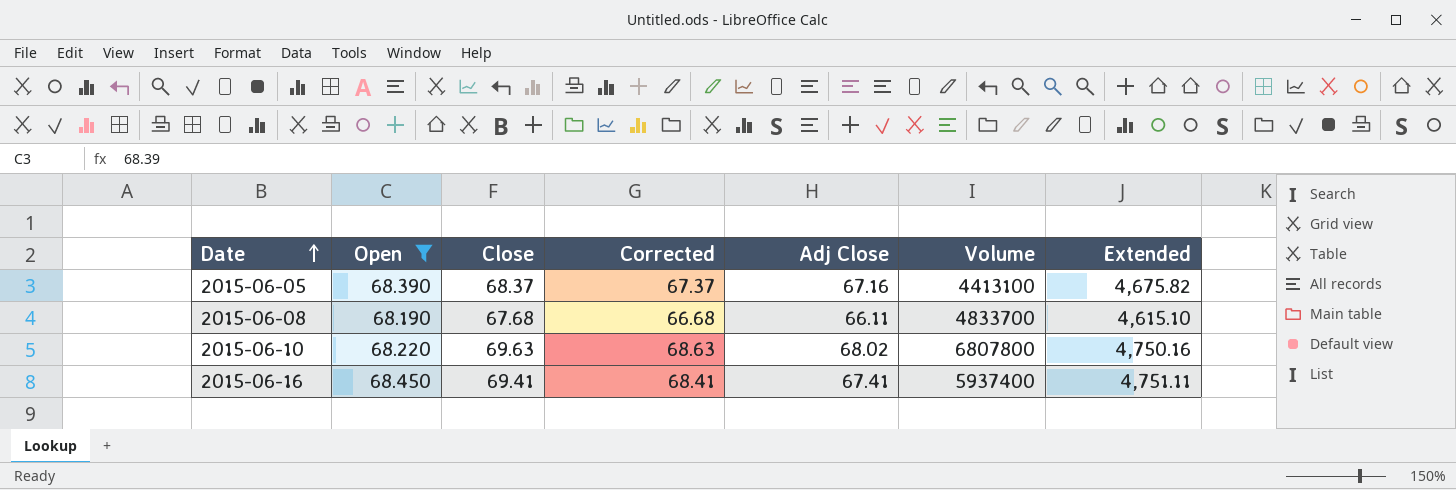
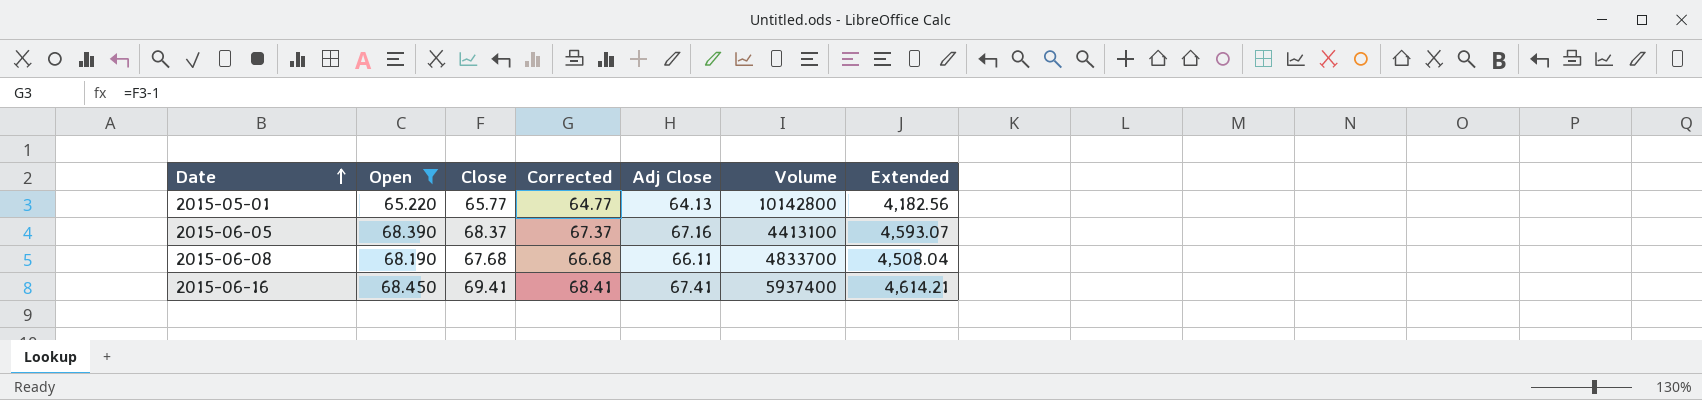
column Extended | formula: [Open] * [Close] -> [Open] * [Adj Close]
row 2015-06-10: 68.220 | 69.63 | 68.63 | 68.02 | 6807800 | 4,750.16 -> none
row 2015-05-01: none -> 65.220 | 65.77 | 64.77 | 64.13 | 10142800 | 4,182.56

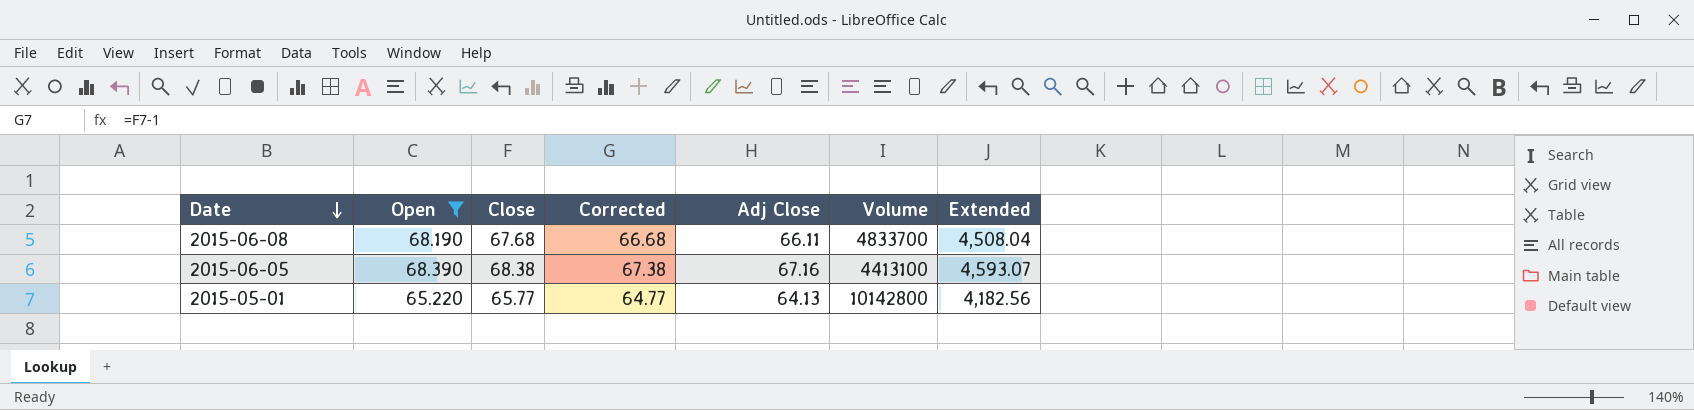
row order: Date ascending -> Date descending
row 2015-06-16: 68.450 | 69.41 | 68.41 | 67.41 | 5937400 | 4,614.21 -> none
2015-06-05 | Close: 68.37 -> 68.38
2015-06-05 | Corrected: 67.37 -> 67.38

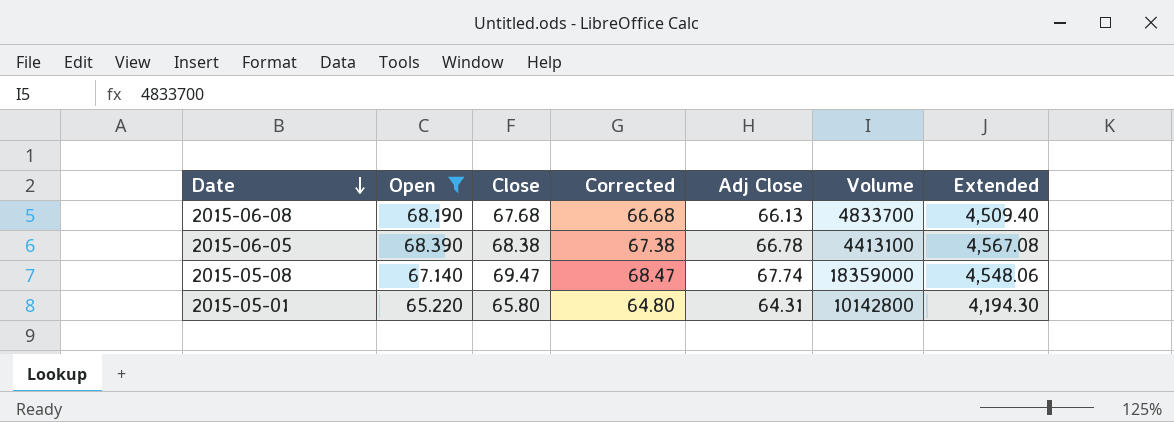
2015-06-08 | Adj Close: 66.11 -> 66.13
2015-06-08 | Extended: 4,508.04 -> 4,509.40
2015-06-05 | Adj Close: 67.16 -> 66.78
2015-06-05 | Extended: 4,593.07 -> 4,567.08
row 2015-05-08: none -> 67.140 | 69.47 | 68.47 | 67.74 | 18359000 | 4,548.06
2015-05-01 | Close: 65.77 -> 65.80
2015-05-01 | Corrected: 64.77 -> 64.80
2015-05-01 | Adj Close: 64.13 -> 64.31
2015-05-01 | Extended: 4,182.56 -> 4,194.30

